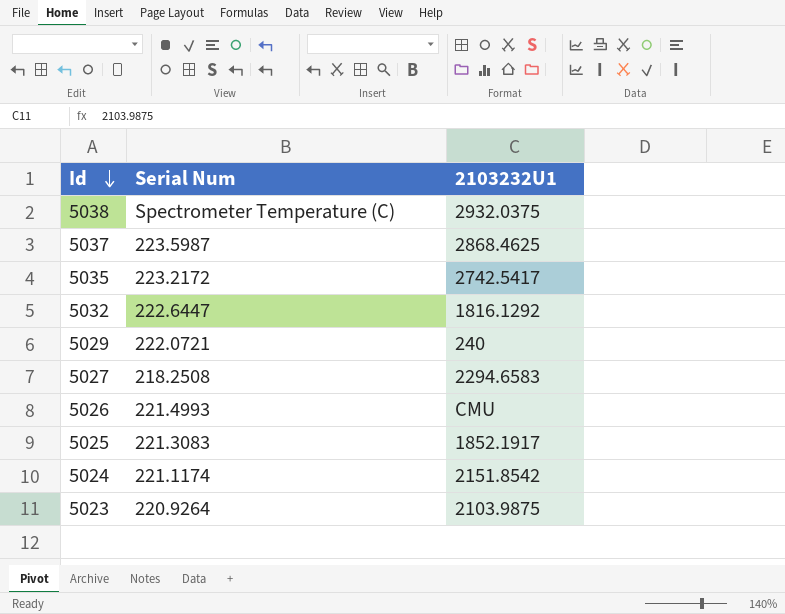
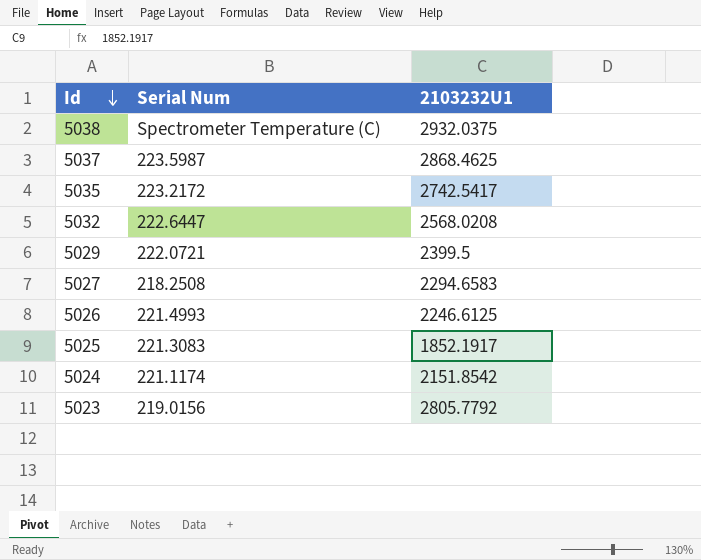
5032 | 2103232U1: 1816.1292 -> 2568.0208
5029 | 2103232U1: 240 -> 2399.5
5026 | 2103232U1: CMU -> 2246.6125
5023 | Serial Num: 220.9264 -> 219.0156
5023 | 2103232U1: 2103.9875 -> 2805.7792

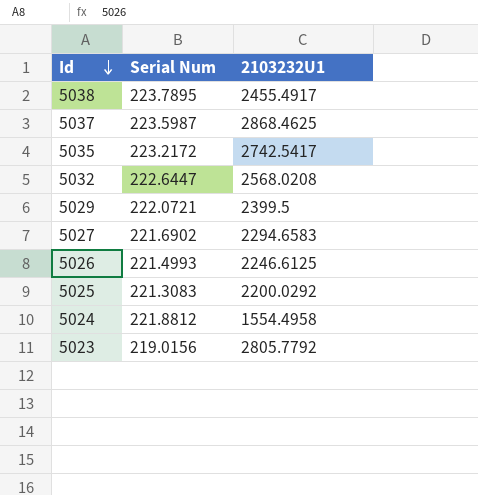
5038 | Serial Num: Spectrometer Temperature (C) -> 223.7895
5038 | 2103232U1: 2932.0375 -> 2455.4917
5027 | Serial Num: 218.2508 -> 221.6902
5025 | 2103232U1: 1852.1917 -> 2200.0292
5024 | Serial Num: 221.1174 -> 221.8812
5024 | 2103232U1: 2151.8542 -> 1554.4958

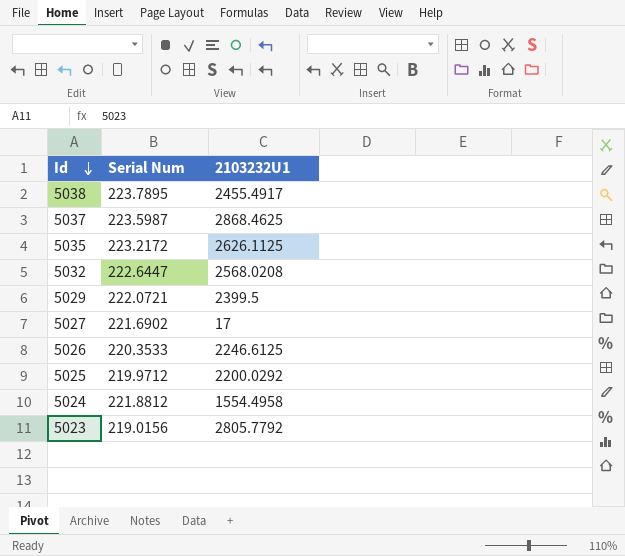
5035 | 2103232U1: 2742.5417 -> 2626.1125
5027 | 2103232U1: 2294.6583 -> 17
5026 | Serial Num: 221.4993 -> 220.3533
5025 | Serial Num: 221.3083 -> 219.9712

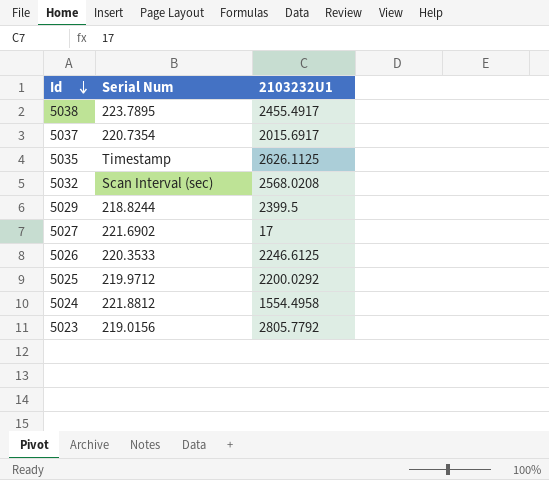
5037 | Serial Num: 223.5987 -> 220.7354
5037 | 2103232U1: 2868.4625 -> 2015.6917
5035 | Serial Num: 223.2172 -> Timestamp
5032 | Serial Num: 222.6447 -> Scan Interval (sec)
5029 | Serial Num: 222.0721 -> 218.8244

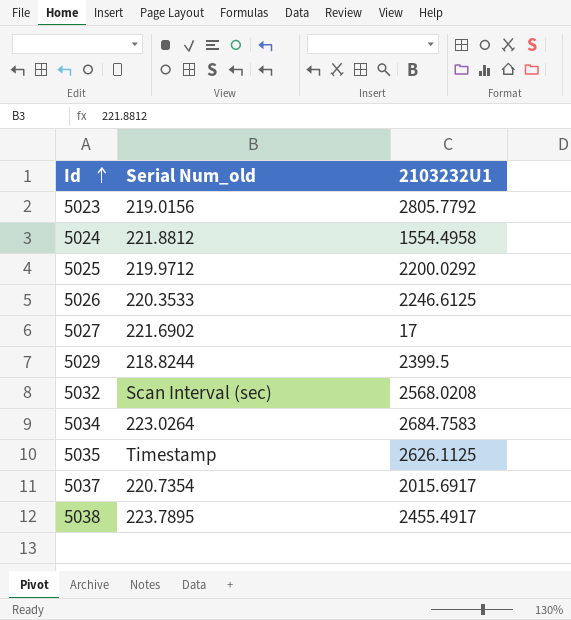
row order: Id descending -> Id ascending
column name: Serial Num -> Serial Num_old
row 5034: none -> 223.0264 | 2684.7583

